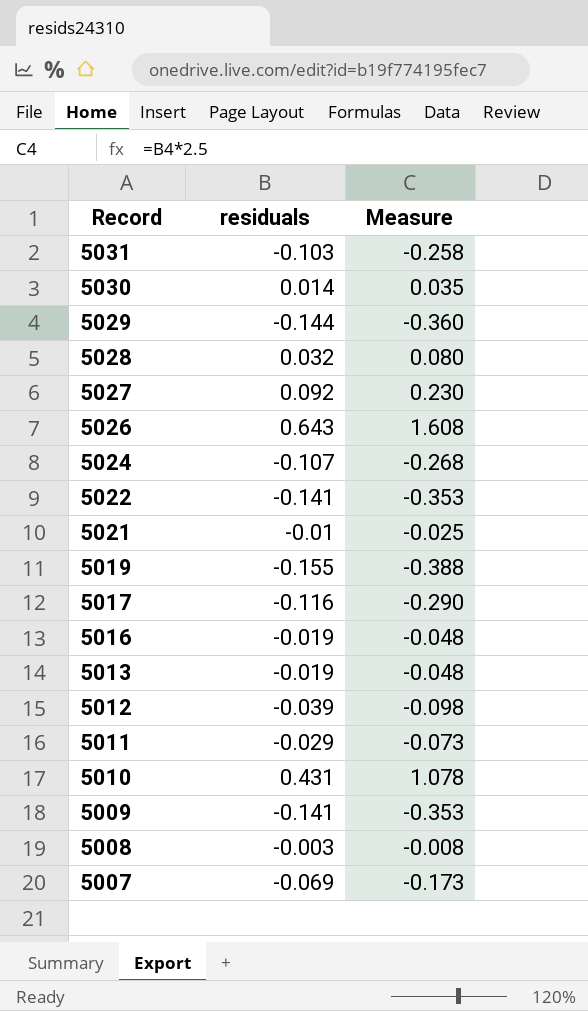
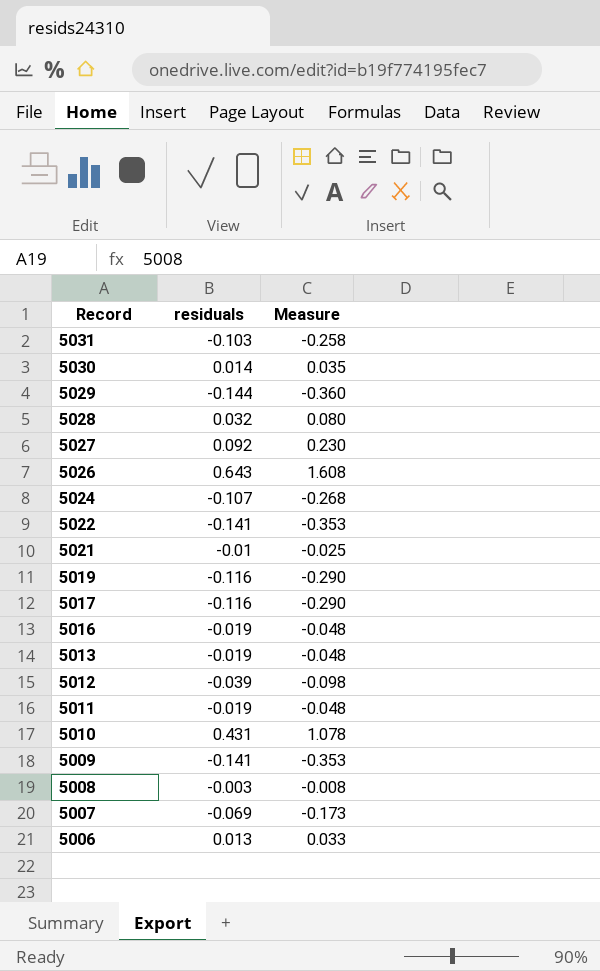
5019 | residuals: -0.155 -> -0.116
5019 | Measure: -0.388 -> -0.290
5011 | residuals: -0.029 -> -0.019
5011 | Measure: -0.073 -> -0.048
row 5006: none -> 0.013 | 0.033

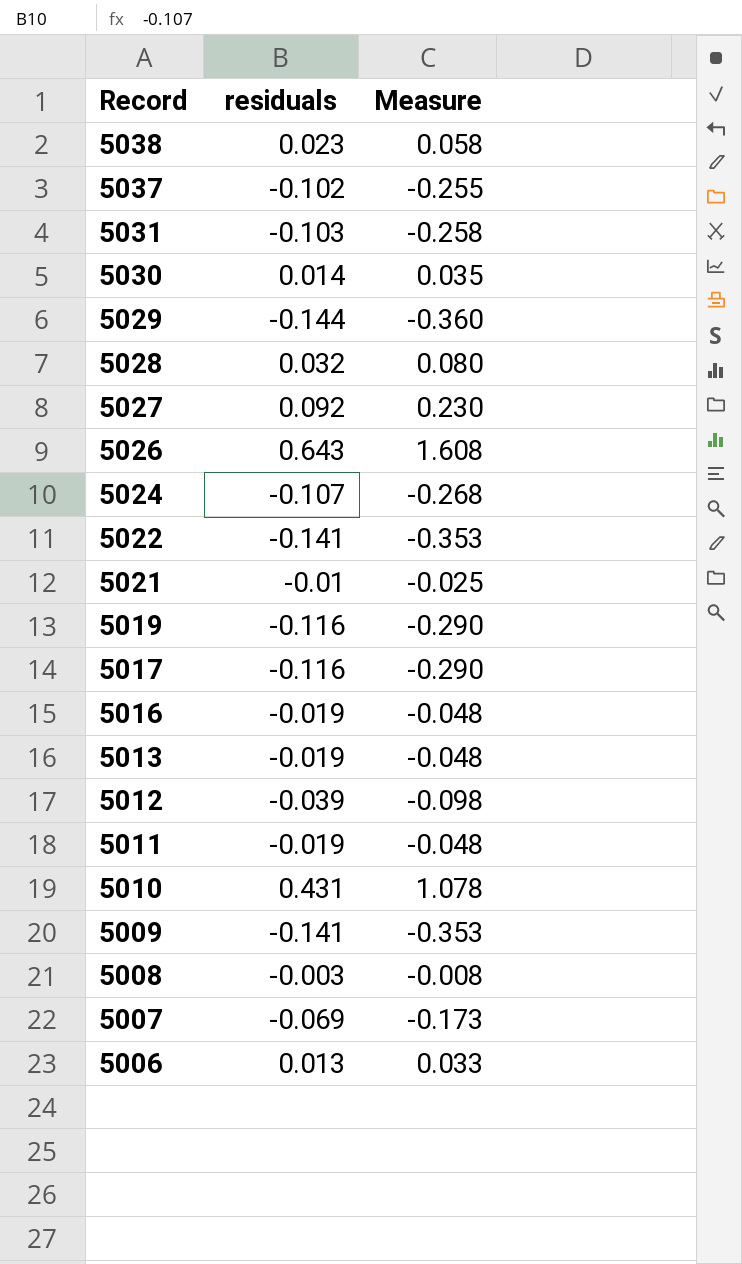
row 5038: none -> 0.023 | 0.058
row 5037: none -> -0.102 | -0.255

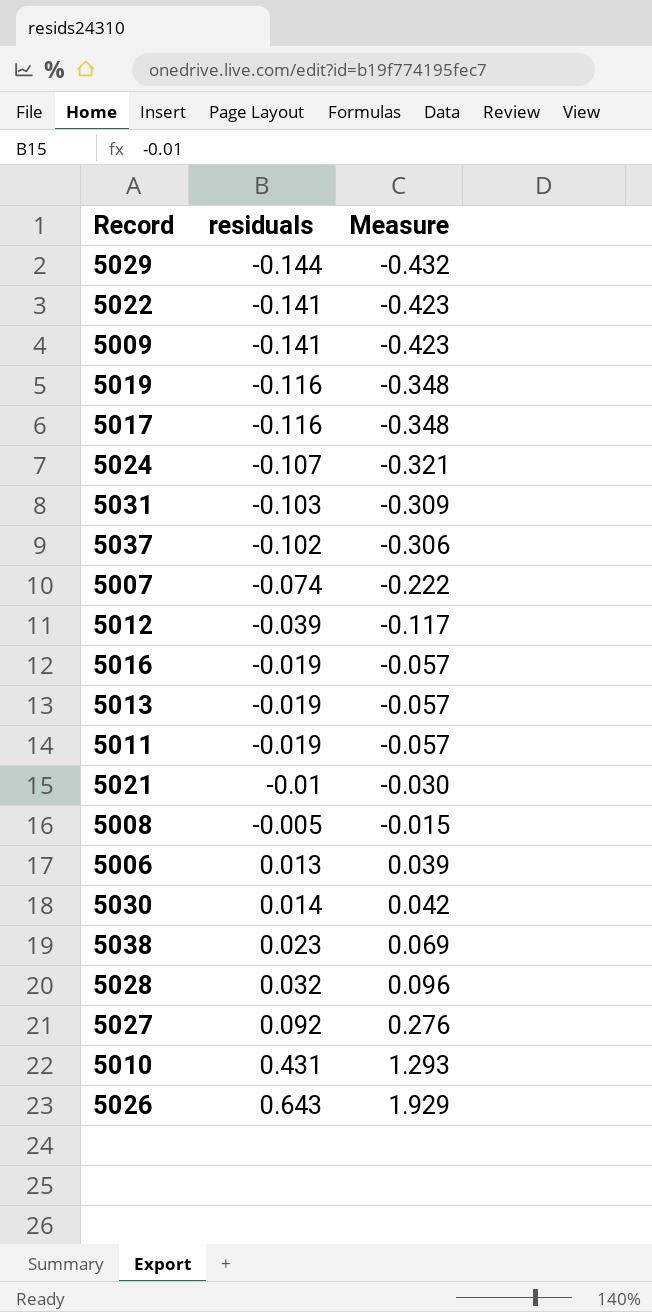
row order: Record descending -> residuals ascending
column Measure | formula: [residuals] * 2.5 -> [residuals] * 3
5007 | residuals: -0.069 -> -0.074
5008 | residuals: -0.003 -> -0.005

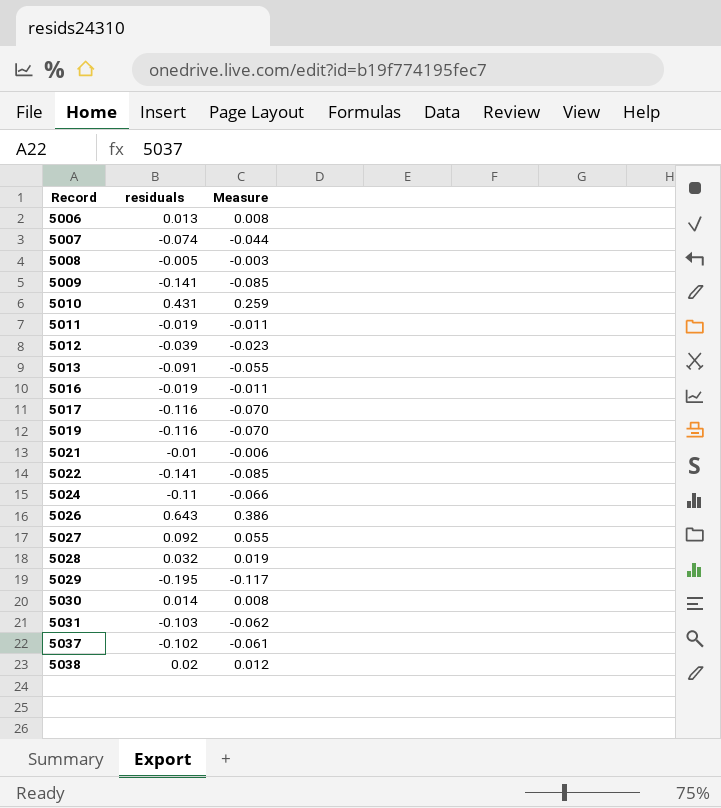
row order: residuals ascending -> Record ascending
column Measure | formula: [residuals] * 3 -> [residuals] * 0.6
5013 | residuals: -0.019 -> -0.091
5024 | residuals: -0.107 -> -0.11
5029 | residuals: -0.144 -> -0.195
5038 | residuals: 0.023 -> 0.02

